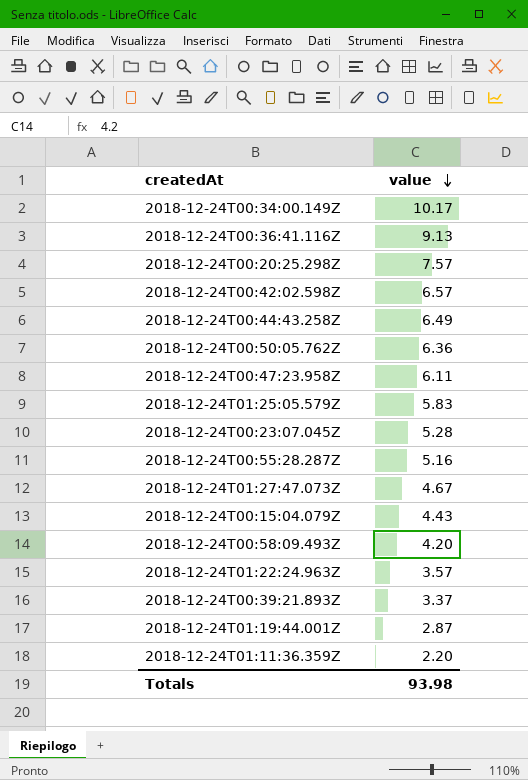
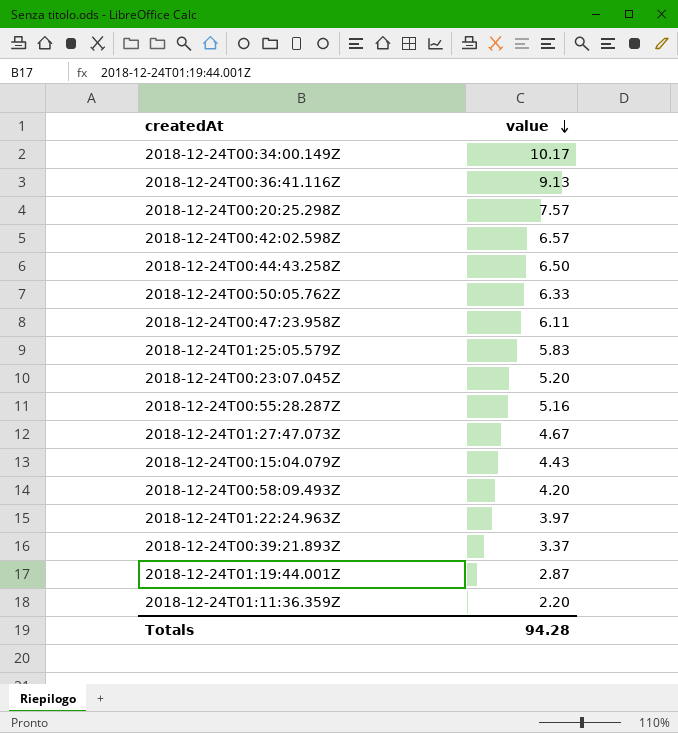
2018-12-24T00:44:43.258Z | value: 6.49 -> 6.50
2018-12-24T00:50:05.762Z | value: 6.36 -> 6.33
2018-12-24T00:23:07.045Z | value: 5.28 -> 5.20
2018-12-24T01:22:24.963Z | value: 3.57 -> 3.97
Totals | value: 93.98 -> 94.28

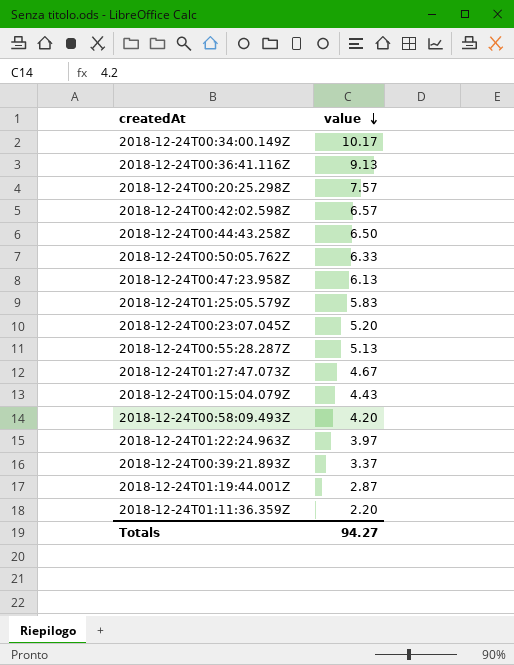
2018-12-24T00:47:23.958Z | value: 6.11 -> 6.13
2018-12-24T00:55:28.287Z | value: 5.16 -> 5.13
Totals | value: 94.28 -> 94.27

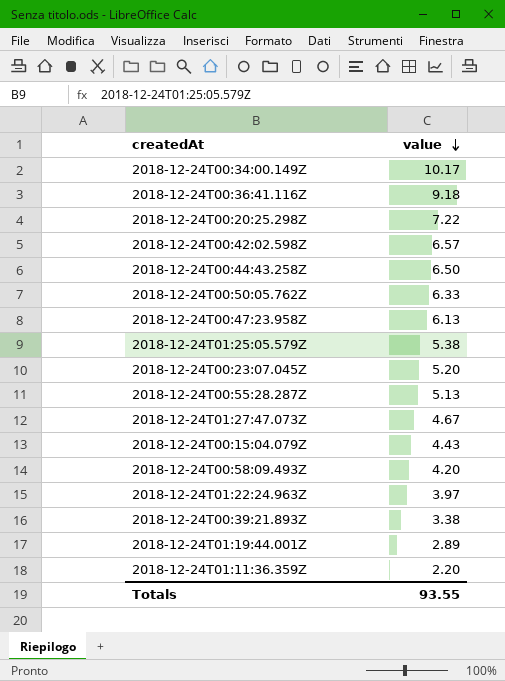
2018-12-24T00:36:41.116Z | value: 9.13 -> 9.18
2018-12-24T00:20:25.298Z | value: 7.57 -> 7.22
2018-12-24T01:25:05.579Z | value: 5.83 -> 5.38
2018-12-24T00:39:21.893Z | value: 3.37 -> 3.38
2018-12-24T01:19:44.001Z | value: 2.87 -> 2.89
Totals | value: 94.27 -> 93.55

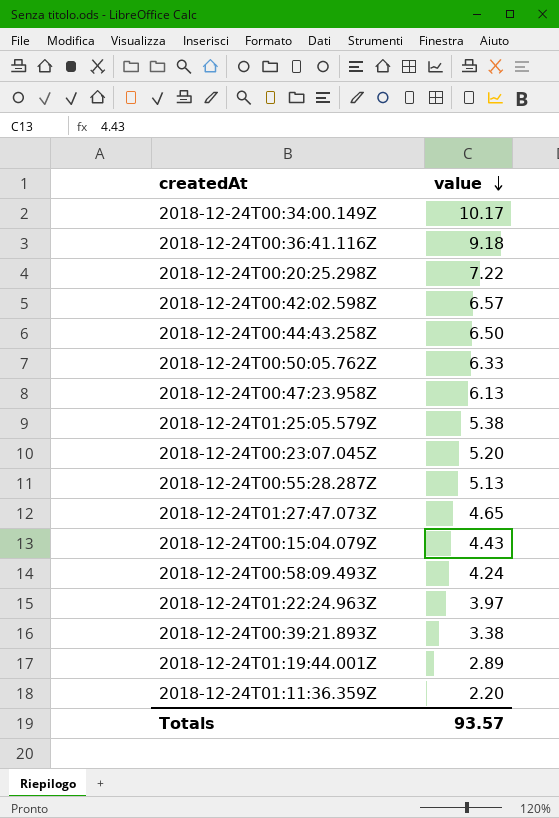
2018-12-24T01:27:47.073Z | value: 4.67 -> 4.65
2018-12-24T00:58:09.493Z | value: 4.20 -> 4.24
Totals | value: 93.55 -> 93.57

